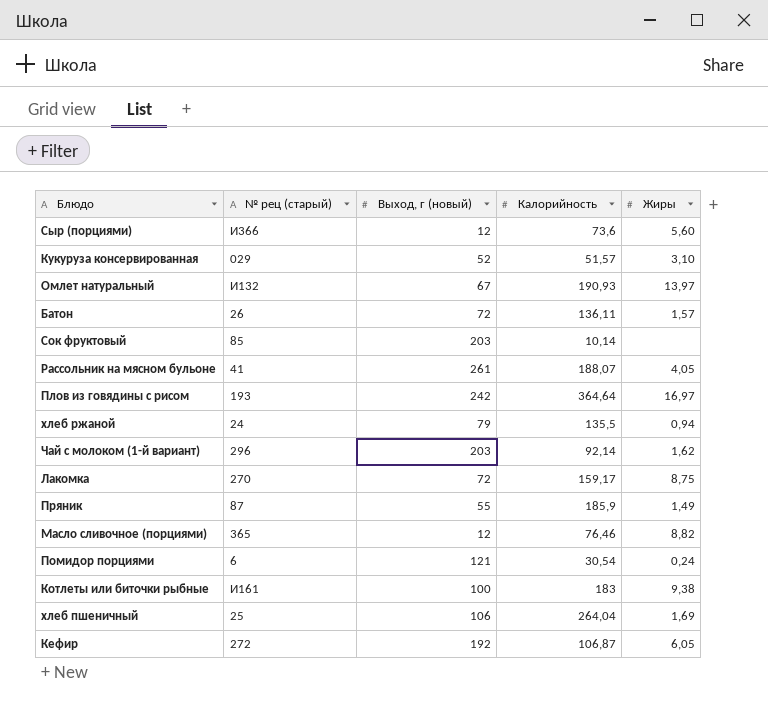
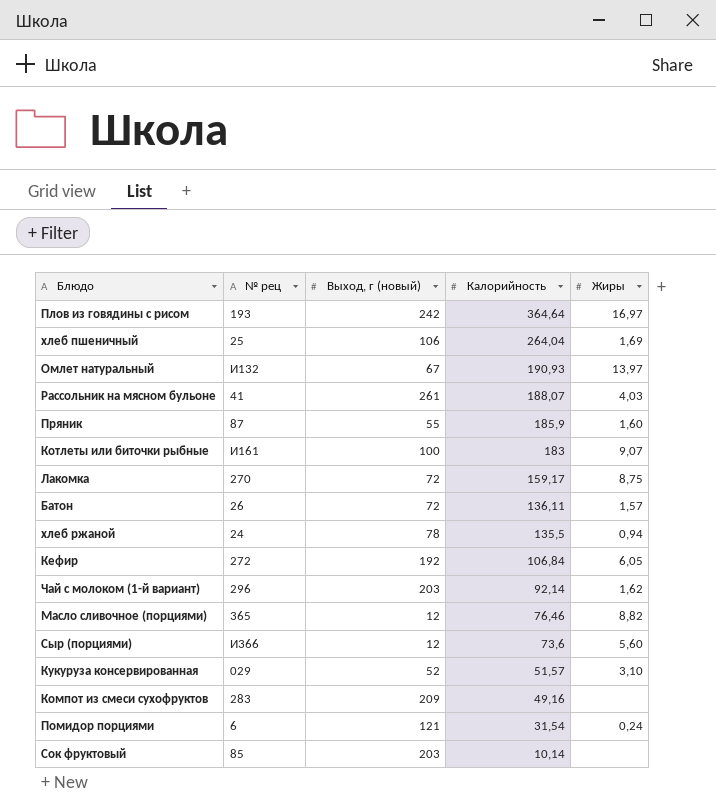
row order: none -> Калорийность descending
column name: № рец (старый) -> № рец
Рассольник на мясном бульоне | Жиры: 4,05 -> 4,03
Пряник | Жиры: 1,49 -> 1,60
Котлеты или биточки рыбные | Жиры: 9,38 -> 9,07
хлеб ржаной | Выход, г (новый): 79 -> 78
Кефир | Калорийность: 106,87 -> 106,84
row Компот из смеси сухофруктов: none -> 283 | 209 | 49,16 | none
Помидор порциями | Калорийность: 30,54 -> 31,54

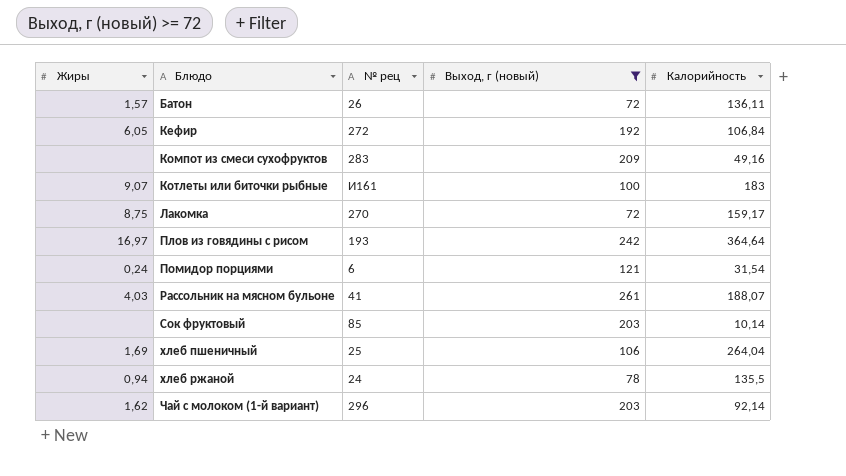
filter: none -> Выход, г (новый) >= 72
row order: Калорийность descending -> Блюдо ascending
column Жиры | position: 5 -> 1

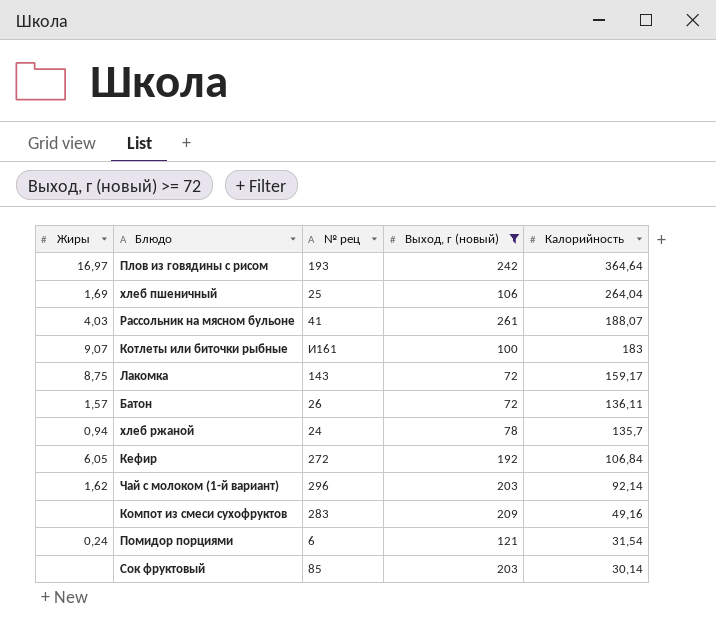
row order: Блюдо ascending -> Калорийность descending
Лакомка | № рец: 270 -> 143
хлеб ржаной | Калорийность: 135,5 -> 135,7
Сок фруктовый | Калорийность: 10,14 -> 30,14

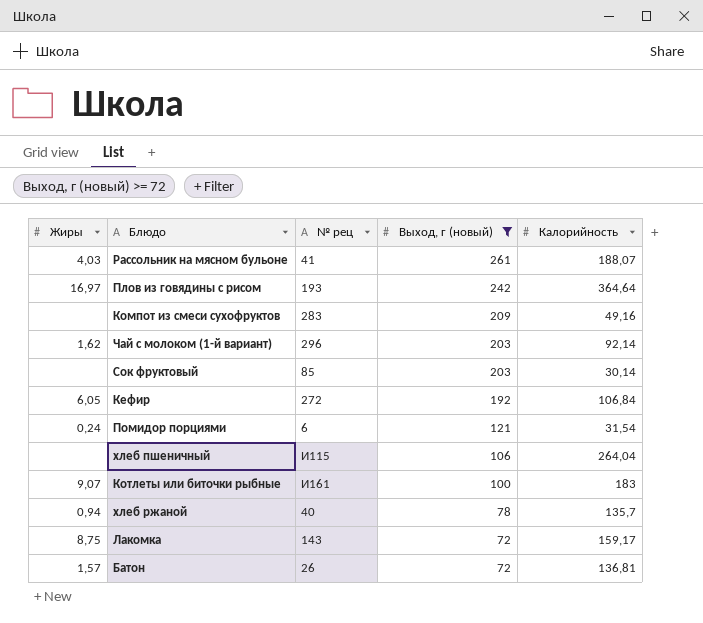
row order: Калорийность descending -> Выход, г (новый) descending
хлеб пшеничный | Жиры: 1,69 -> none
хлеб пшеничный | № рец: 25 -> И115
хлеб ржаной | № рец: 24 -> 40
Батон | Калорийность: 136,11 -> 136,81

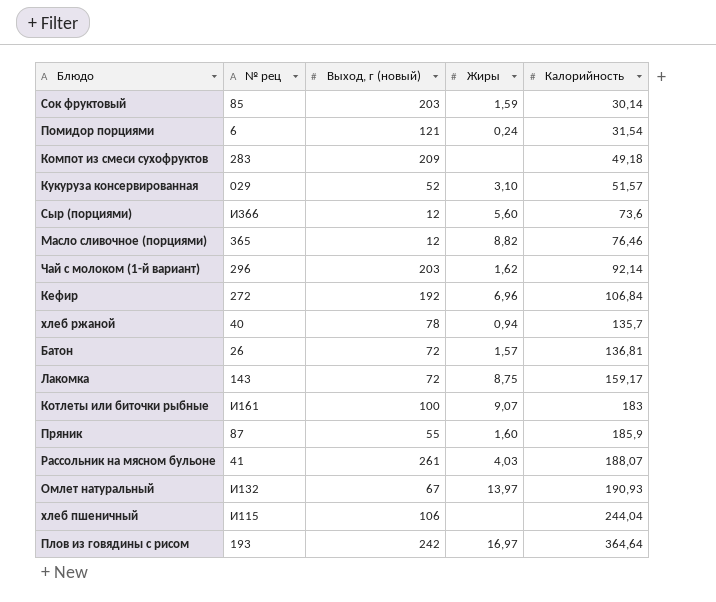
filter: Выход, г (новый) >= 72 -> none
row order: Выход, г (новый) descending -> Калорийность ascending
column Жиры | position: 1 -> 4
Сок фруктовый | Жиры: none -> 1,59
Компот из смеси сухофруктов | Калорийность: 49,16 -> 49,18
Кефир | Жиры: 6,05 -> 6,96
хлеб пшеничный | Калорийность: 264,04 -> 244,04

